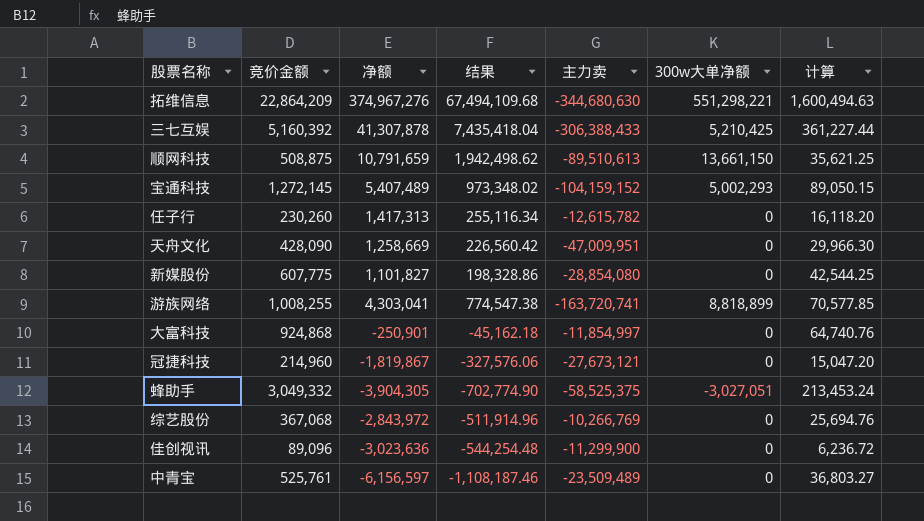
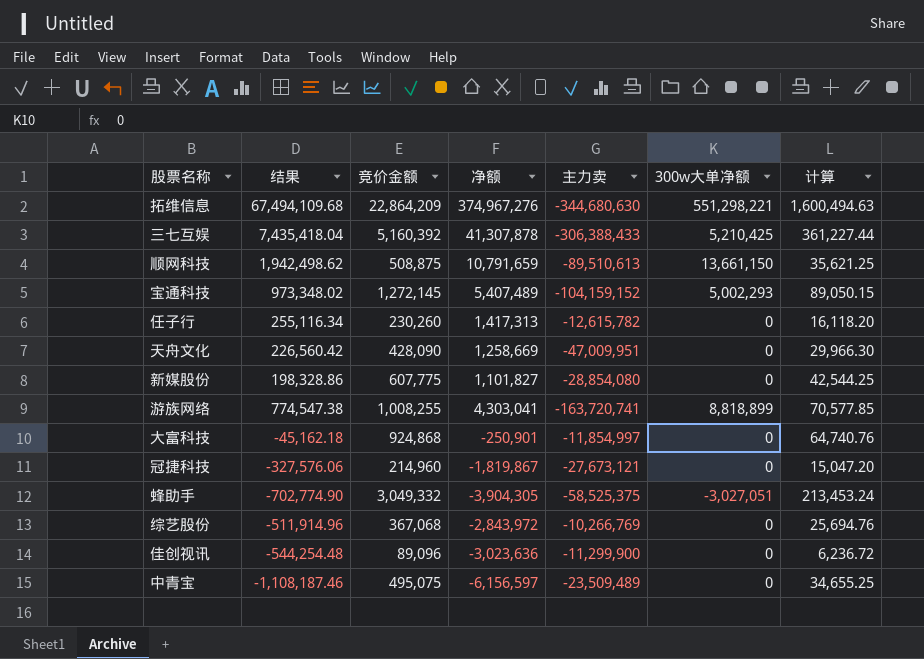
column 结果 | position: 4 -> 2
中青宝 | 竞价金额: 525,761 -> 495,075
中青宝 | 计算: 36,803.27 -> 34,655.25

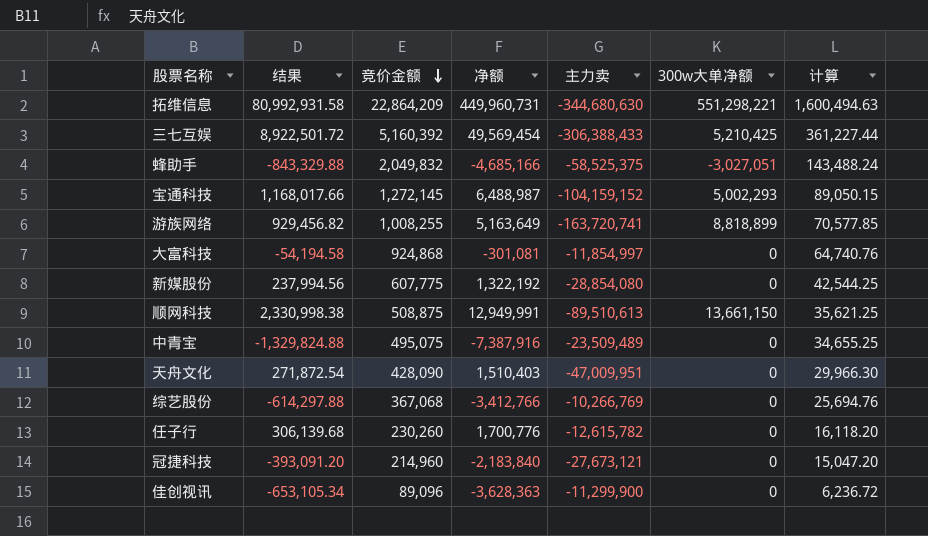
row order: none -> 竞价金额 descending
拓维信息 | 结果: 67,494,109.68 -> 80,992,931.58
拓维信息 | 净额: 374,967,276 -> 449,960,731
三七互娱 | 结果: 7,435,418.04 -> 8,922,501.72
三七互娱 | 净额: 41,307,878 -> 49,569,454
蜂助手 | 结果: -702,774.90 -> -843,329.88
蜂助手 | 竞价金额: 3,049,332 -> 2,049,832
蜂助手 | 净额: -3,904,305 -> -4,685,166
蜂助手 | 计算: 213,453.24 -> 143,488.24
宝通科技 | 结果: 973,348.02 -> 1,168,017.66
宝通科技 | 净额: 5,407,489 -> 6,488,987
游族网络 | 结果: 774,547.38 -> 929,456.82
游族网络 | 净额: 4,303,041 -> 5,163,649
大富科技 | 结果: -45,162.18 -> -54,194.58
大富科技 | 净额: -250,901 -> -301,081
新媒股份 | 结果: 198,328.86 -> 237,994.56
新媒股份 | 净额: 1,101,827 -> 1,322,192
顺网科技 | 结果: 1,942,498.62 -> 2,330,998.38
顺网科技 | 净额: 10,791,659 -> 12,949,991
中青宝 | 结果: -1,108,187.46 -> -1,329,824.88
中青宝 | 净额: -6,156,597 -> -7,387,916
天舟文化 | 结果: 226,560.42 -> 271,872.54
天舟文化 | 净额: 1,258,669 -> 1,510,403
综艺股份 | 结果: -511,914.96 -> -614,297.88
综艺股份 | 净额: -2,843,972 -> -3,412,766
任子行 | 结果: 255,116.34 -> 306,139.68
任子行 | 净额: 1,417,313 -> 1,700,776
冠捷科技 | 结果: -327,576.06 -> -393,091.20
冠捷科技 | 净额: -1,819,867 -> -2,183,840
佳创视讯 | 结果: -544,254.48 -> -653,105.34
佳创视讯 | 净额: -3,023,636 -> -3,628,363

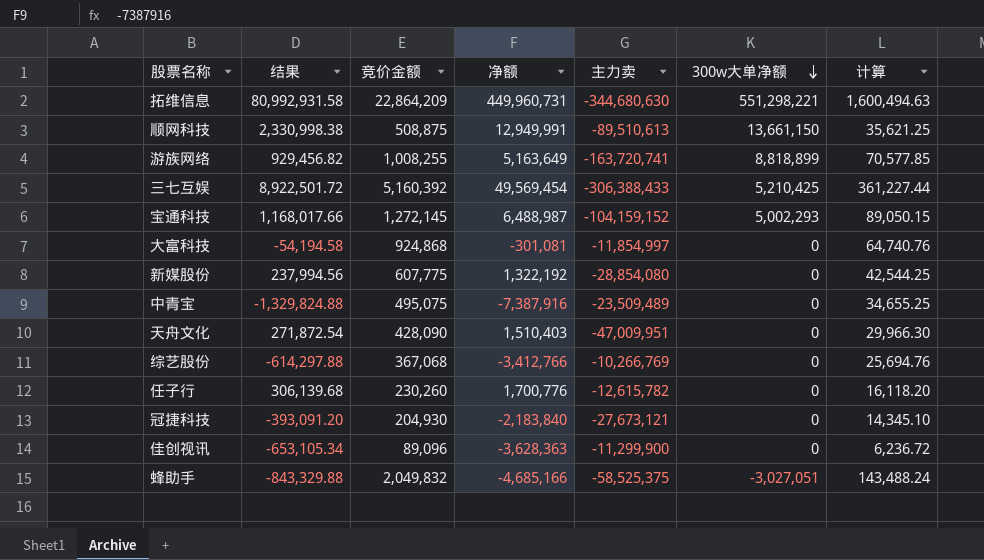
row order: 竞价金额 descending -> 300w大单净额 descending
冠捷科技 | 竞价金额: 214,960 -> 204,930
冠捷科技 | 计算: 15,047.20 -> 14,345.10

